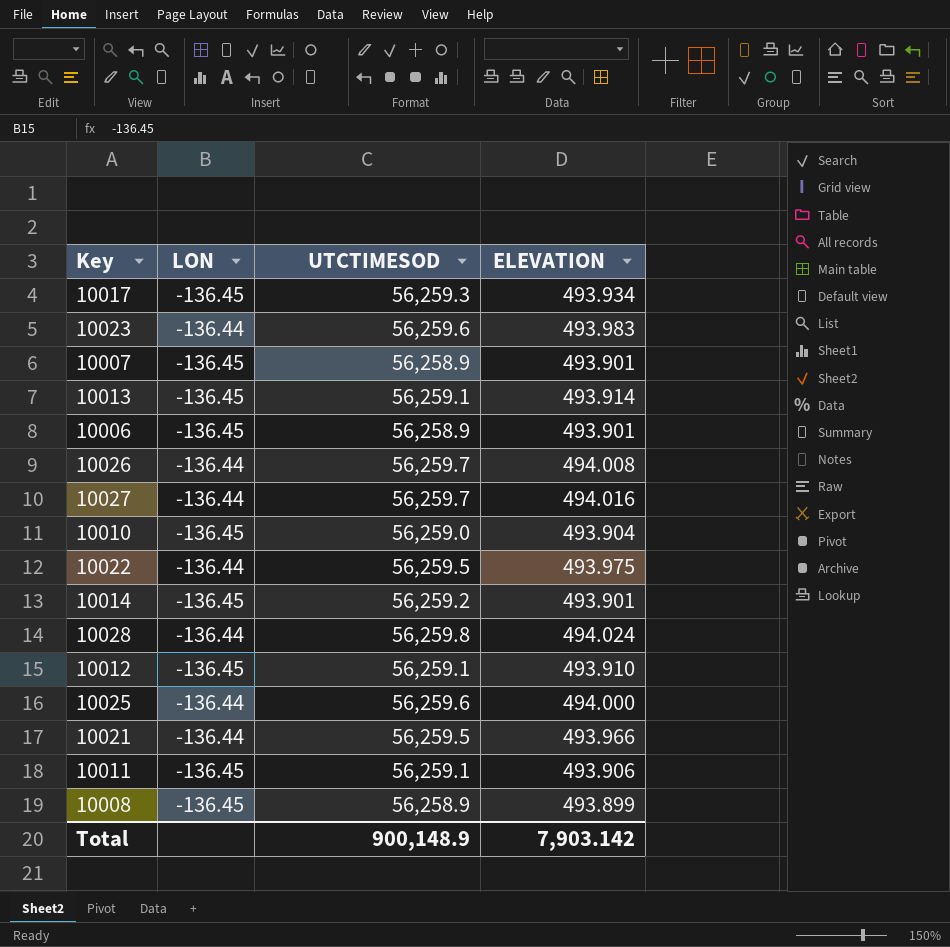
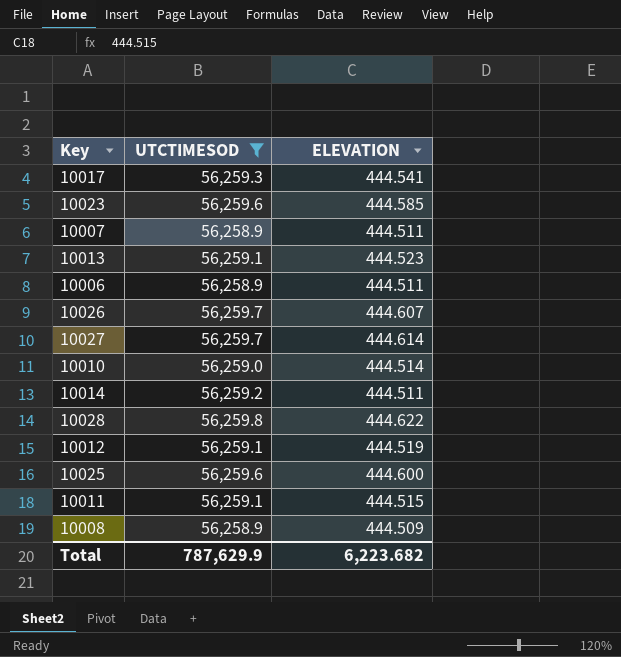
filter: none -> UTCTIMESOD != 56,259.5
column LON | position: 2 -> none
10017 | ELEVATION: 493.934 -> 444.541
10023 | ELEVATION: 493.983 -> 444.585
10007 | ELEVATION: 493.901 -> 444.511
10013 | ELEVATION: 493.914 -> 444.523
10006 | ELEVATION: 493.901 -> 444.511
10026 | ELEVATION: 494.008 -> 444.607
10027 | ELEVATION: 494.016 -> 444.614
10010 | ELEVATION: 493.904 -> 444.514
10014 | ELEVATION: 493.901 -> 444.511
10028 | ELEVATION: 494.024 -> 444.622
10012 | ELEVATION: 493.910 -> 444.519
10025 | ELEVATION: 494.000 -> 444.600
10011 | ELEVATION: 493.906 -> 444.515
10008 | ELEVATION: 493.899 -> 444.509
Total | UTCTIMESOD: 900,148.9 -> 787,629.9
Total | ELEVATION: 7,903.142 -> 6,223.682

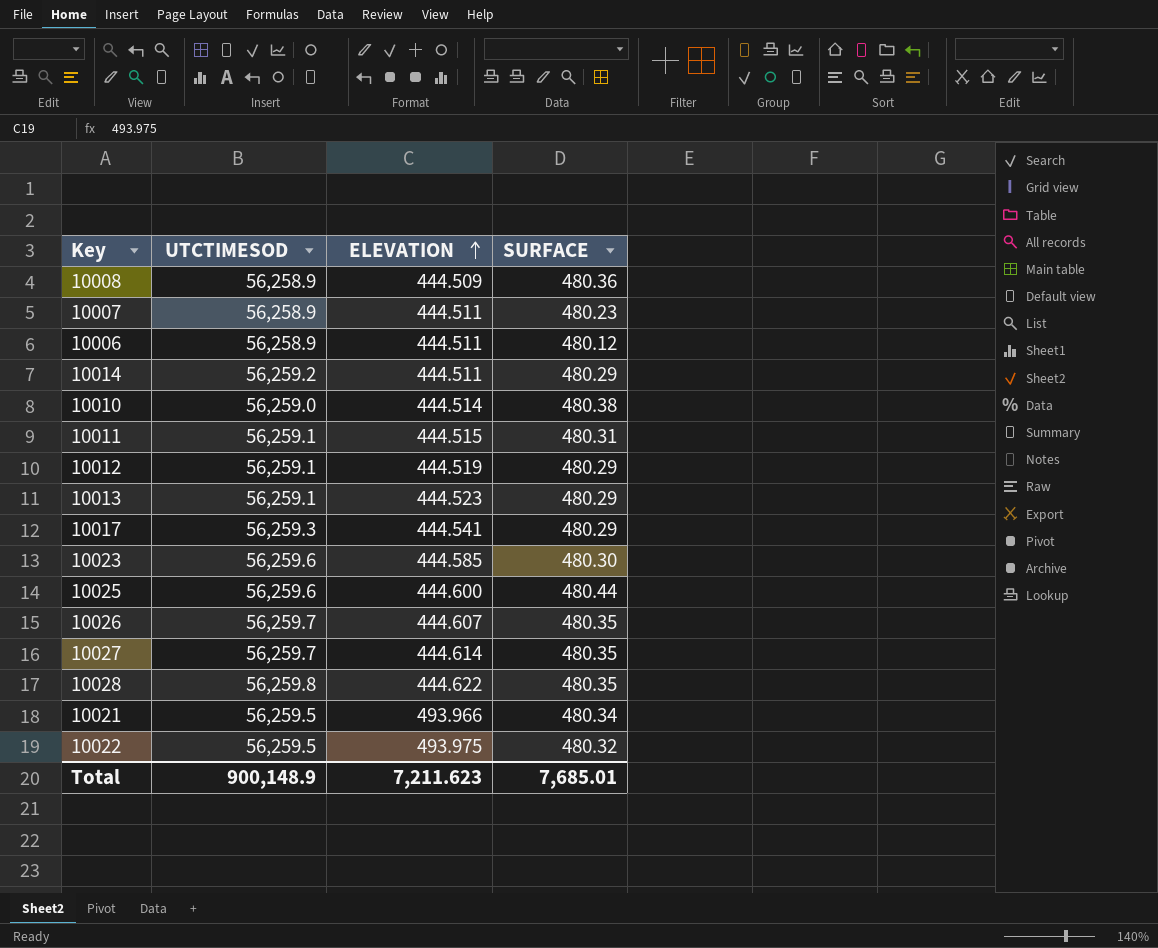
filter: UTCTIMESOD != 56,259.5 -> none
row order: none -> ELEVATION ascending
column SURFACE | position: none -> 4
Total | UTCTIMESOD: 787,629.9 -> 900,148.9
Total | ELEVATION: 6,223.682 -> 7,211.623

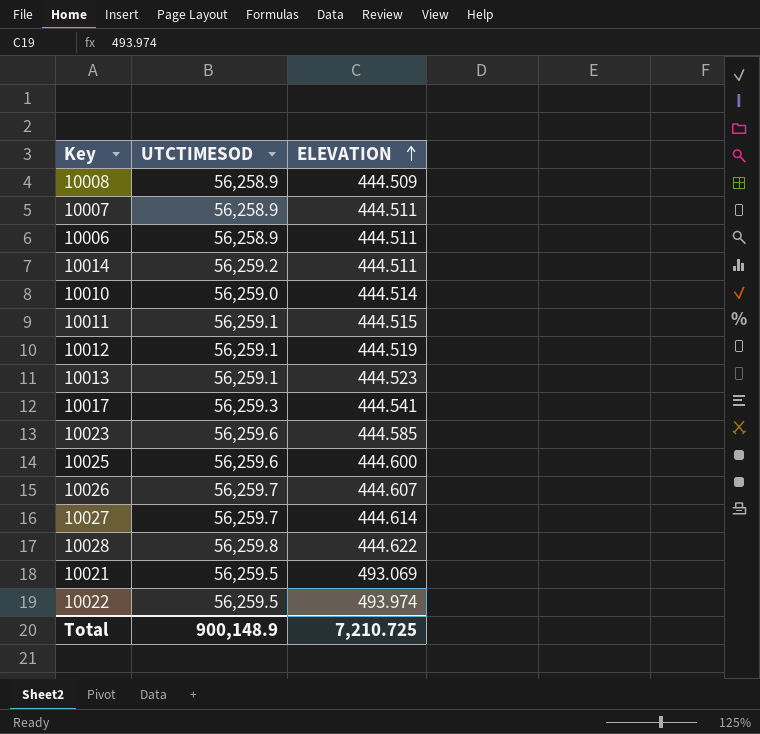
column SURFACE | position: 4 -> none
10021 | ELEVATION: 493.966 -> 493.069
10022 | ELEVATION: 493.975 -> 493.974
Total | ELEVATION: 7,211.623 -> 7,210.725

